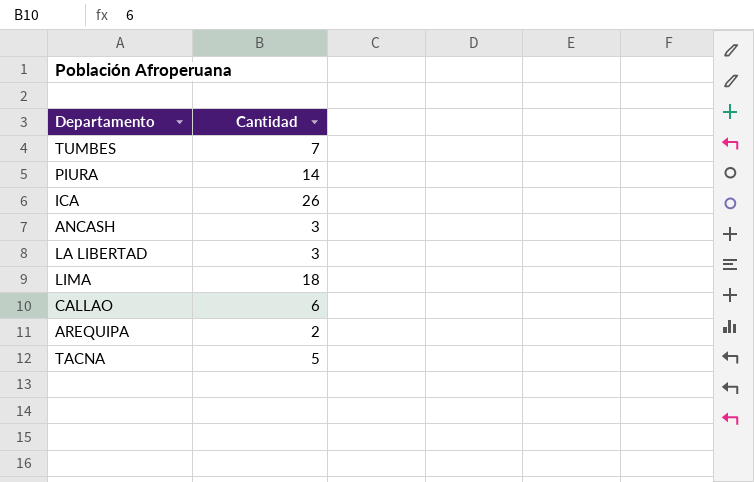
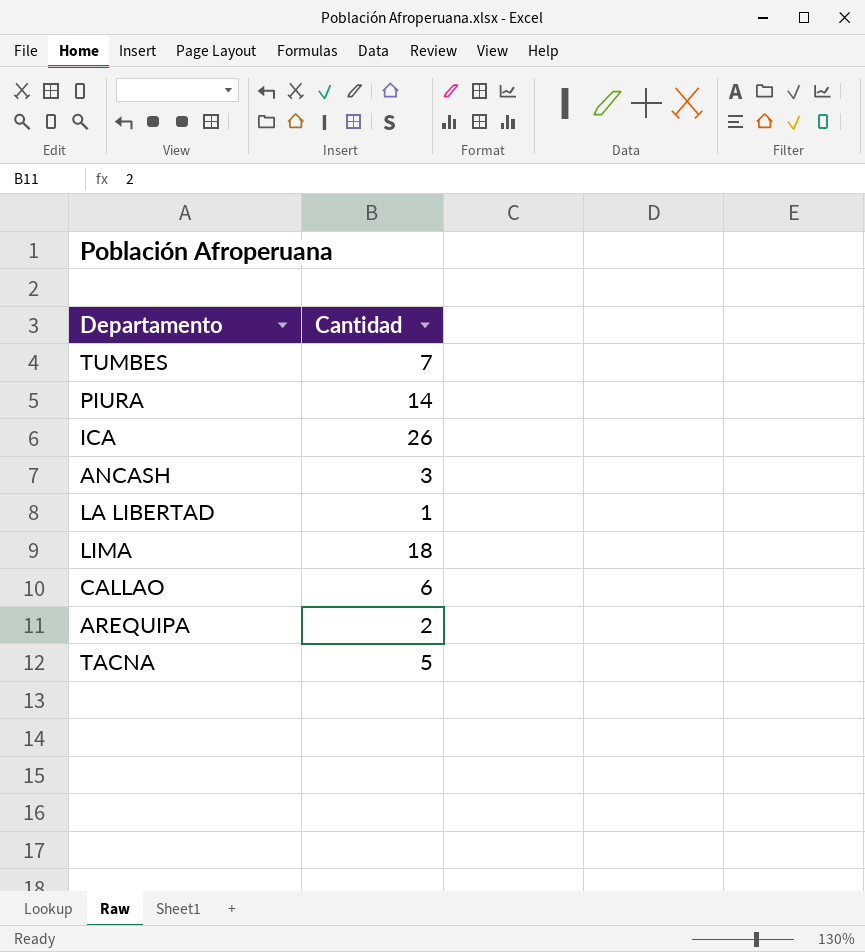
LA LIBERTAD | Cantidad: 3 -> 1

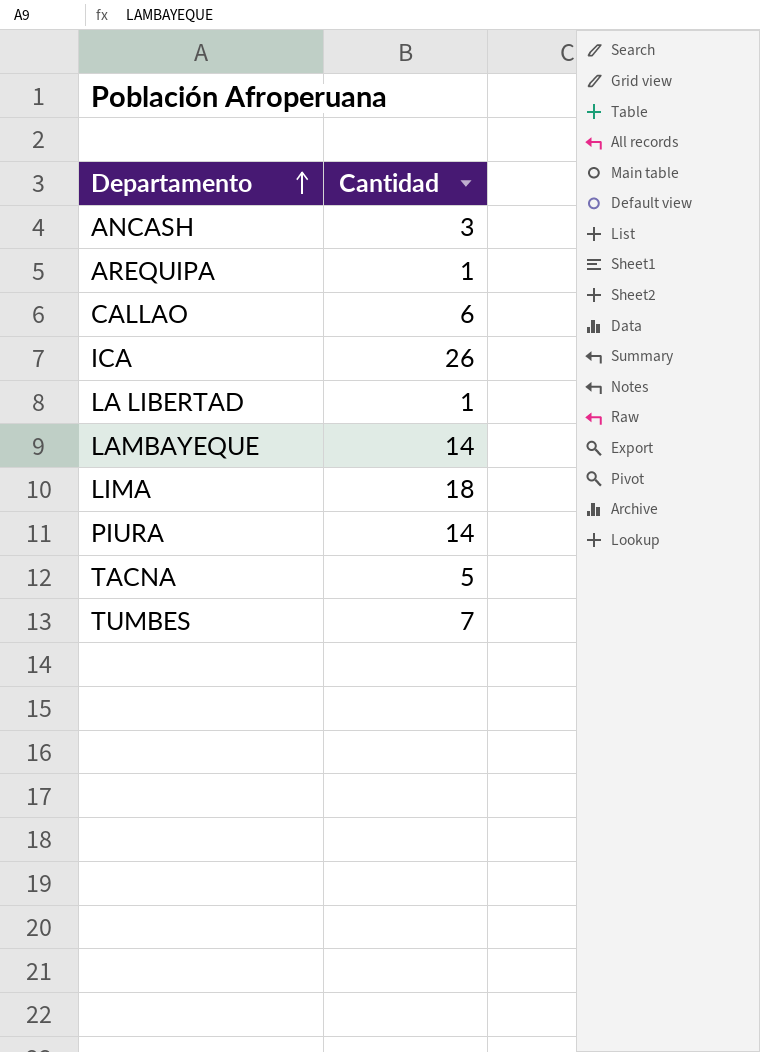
row order: none -> Departamento ascending
AREQUIPA | Cantidad: 2 -> 1
row LAMBAYEQUE: none -> 14

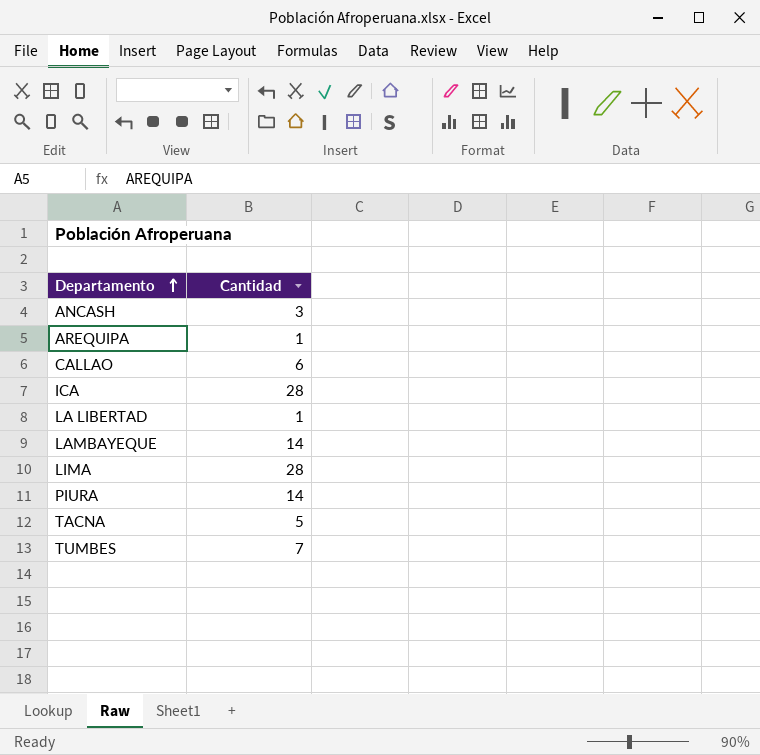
ICA | Cantidad: 26 -> 28
LIMA | Cantidad: 18 -> 28

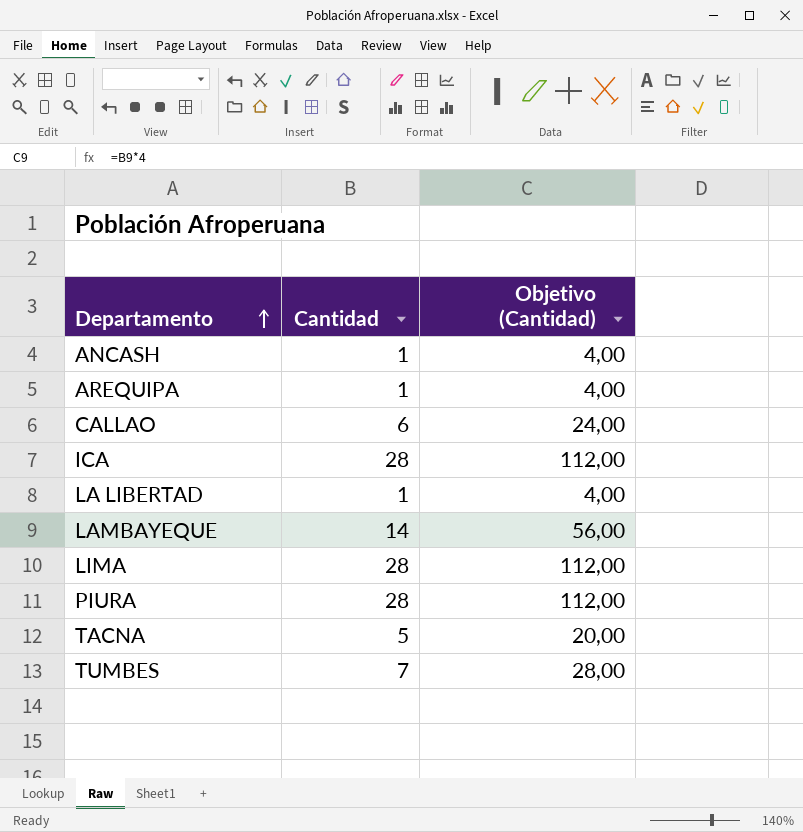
column Objetivo (Cantidad) | formula: none -> [Cantidad] * 4
ANCASH | Cantidad: 3 -> 1
PIURA | Cantidad: 14 -> 28

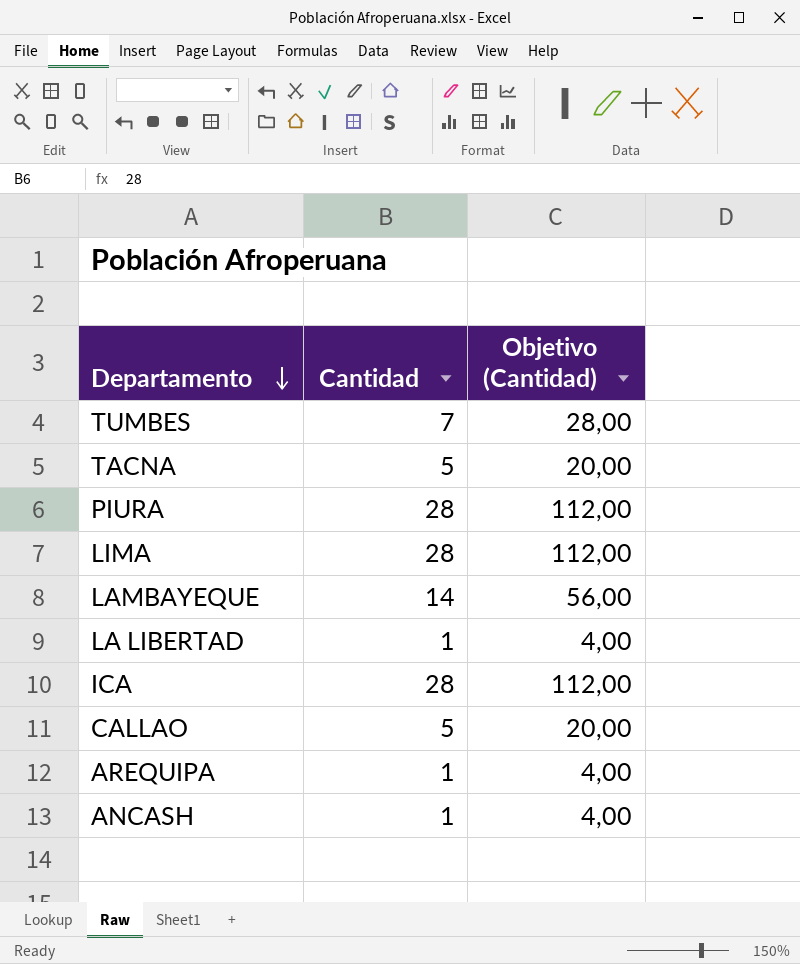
row order: Departamento ascending -> Departamento descending
CALLAO | Cantidad: 6 -> 5
CALLAO | Objetivo (Cantidad): 24,00 -> 20,00

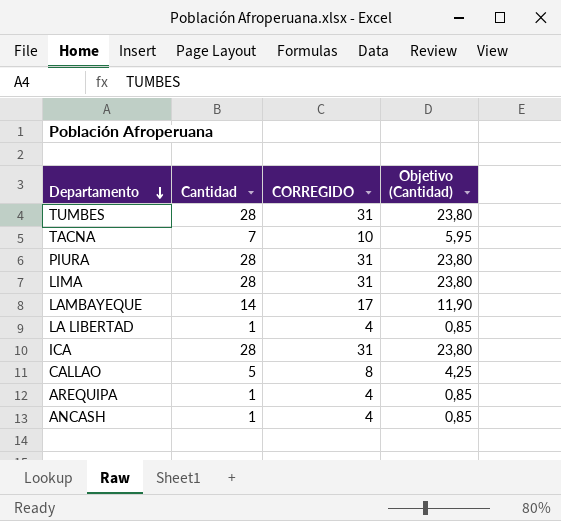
column CORREGIDO | formula: none -> [Cantidad] + 3
column Objetivo (Cantidad) | formula: [Cantidad] * 4 -> [Cantidad] * 0,85
TUMBES | Cantidad: 7 -> 28
TACNA | Cantidad: 5 -> 7

